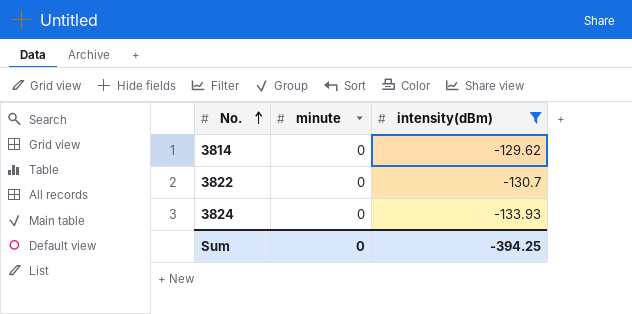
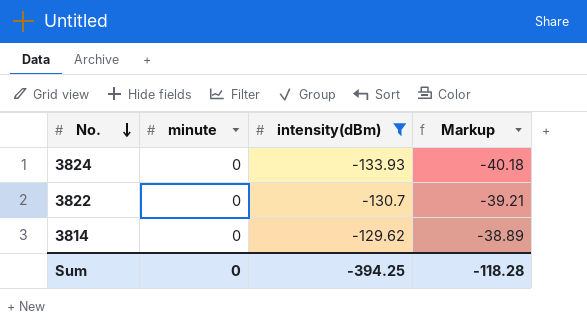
row order: No. ascending -> No. descending
column Markup | formula: none -> [intensity(dBm)] * 0.3

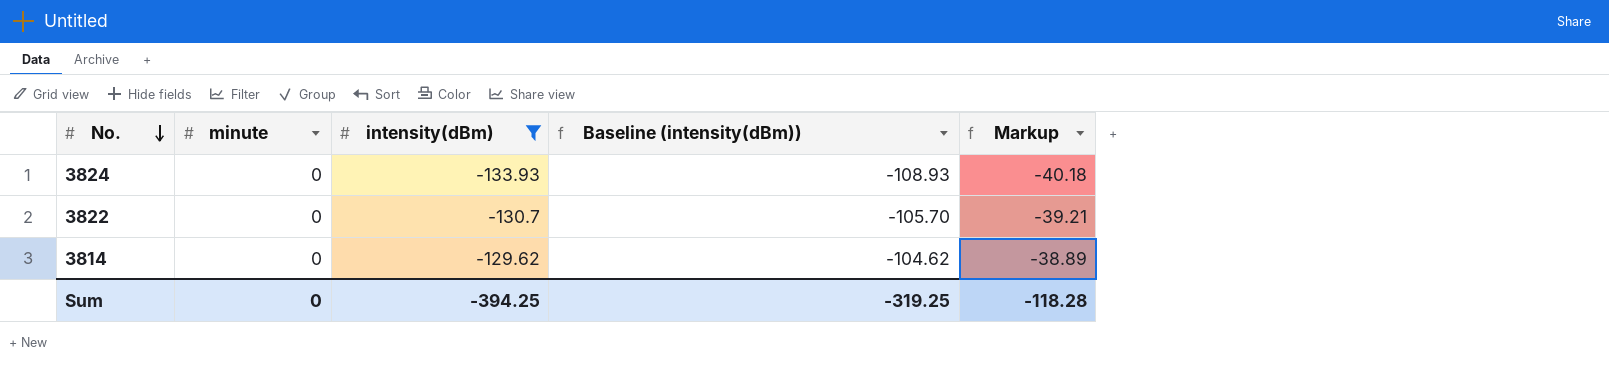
column Baseline (intensity(dBm)) | formula: none -> [intensity(dBm)] + 25

